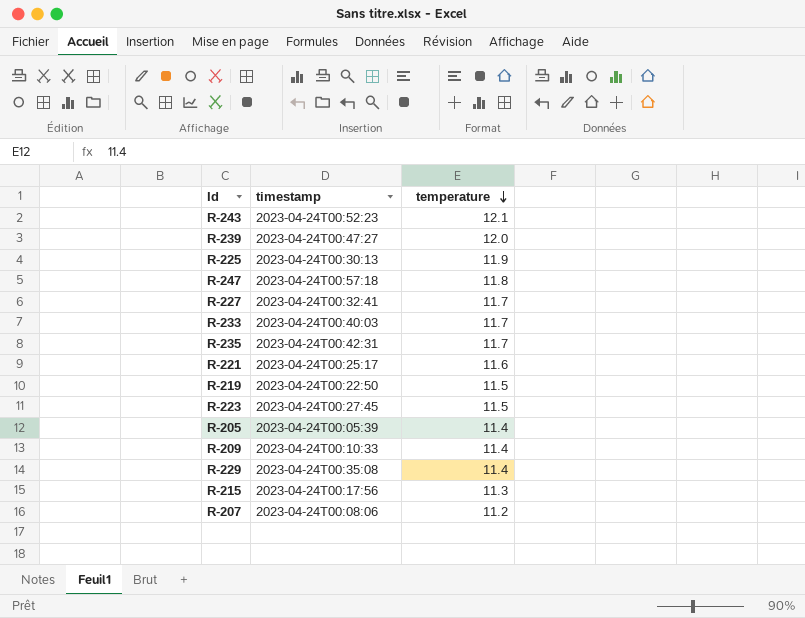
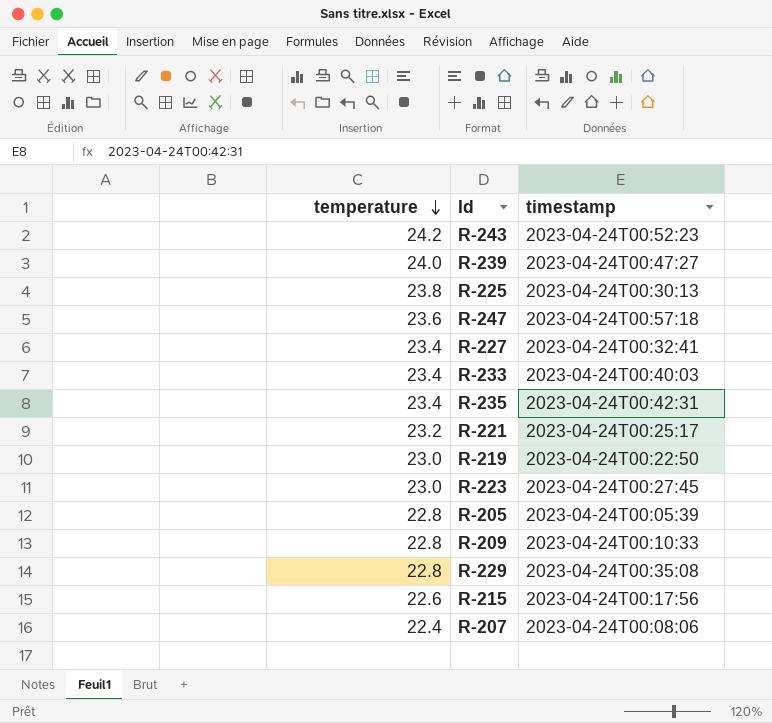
column temperature | position: 3 -> 1
R-243 | temperature: 12.1 -> 24.2
R-239 | temperature: 12.0 -> 24.0
R-225 | temperature: 11.9 -> 23.8
R-247 | temperature: 11.8 -> 23.6
R-227 | temperature: 11.7 -> 23.4
R-233 | temperature: 11.7 -> 23.4
R-235 | temperature: 11.7 -> 23.4
R-221 | temperature: 11.6 -> 23.2
R-219 | temperature: 11.5 -> 23.0
R-223 | temperature: 11.5 -> 23.0
R-205 | temperature: 11.4 -> 22.8
R-209 | temperature: 11.4 -> 22.8
R-229 | temperature: 11.4 -> 22.8
R-215 | temperature: 11.3 -> 22.6
R-207 | temperature: 11.2 -> 22.4

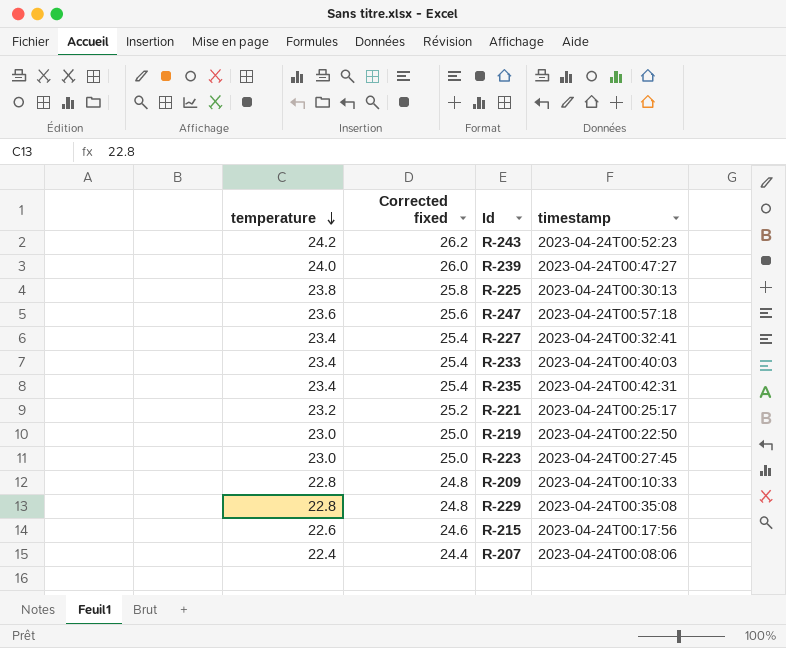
column Corrected fixed | formula: none -> [temperature] + 2
row R-205: 22.8 | 2023-04-24T00:05:39 -> none

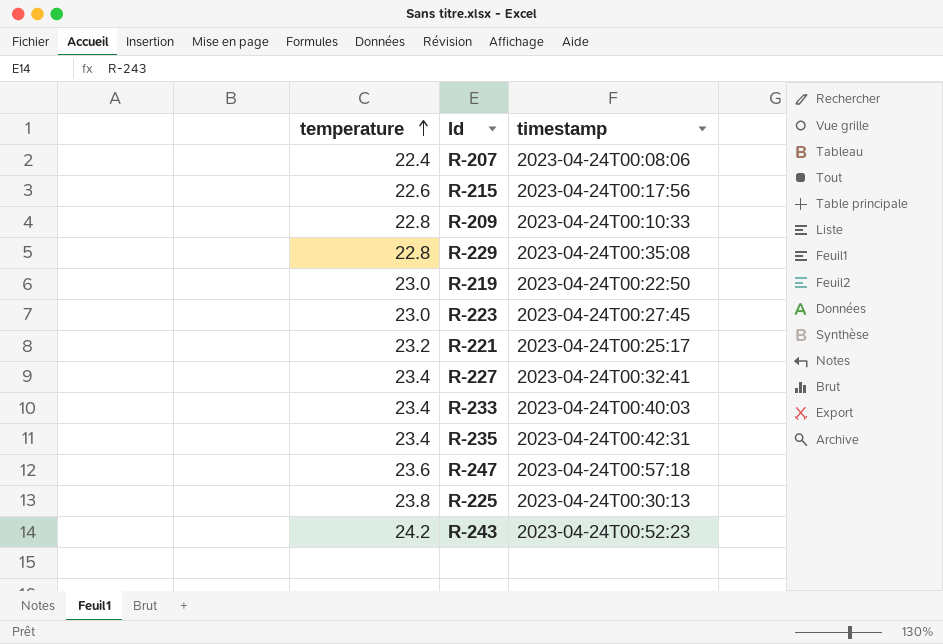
row order: temperature descending -> temperature ascending
column Corrected fixed | formula: [temperature] + 2 -> none
row R-239: 24.0 | 26.0 | 2023-04-24T00:47:27 -> none

